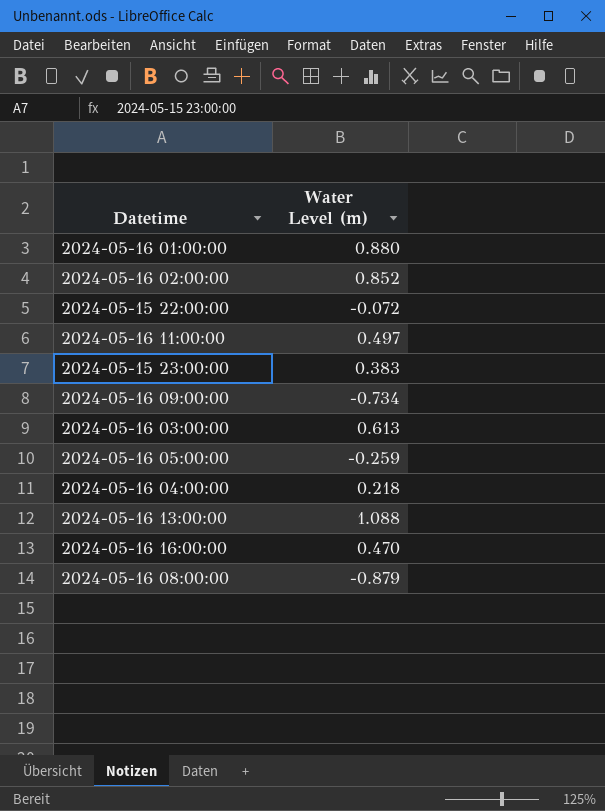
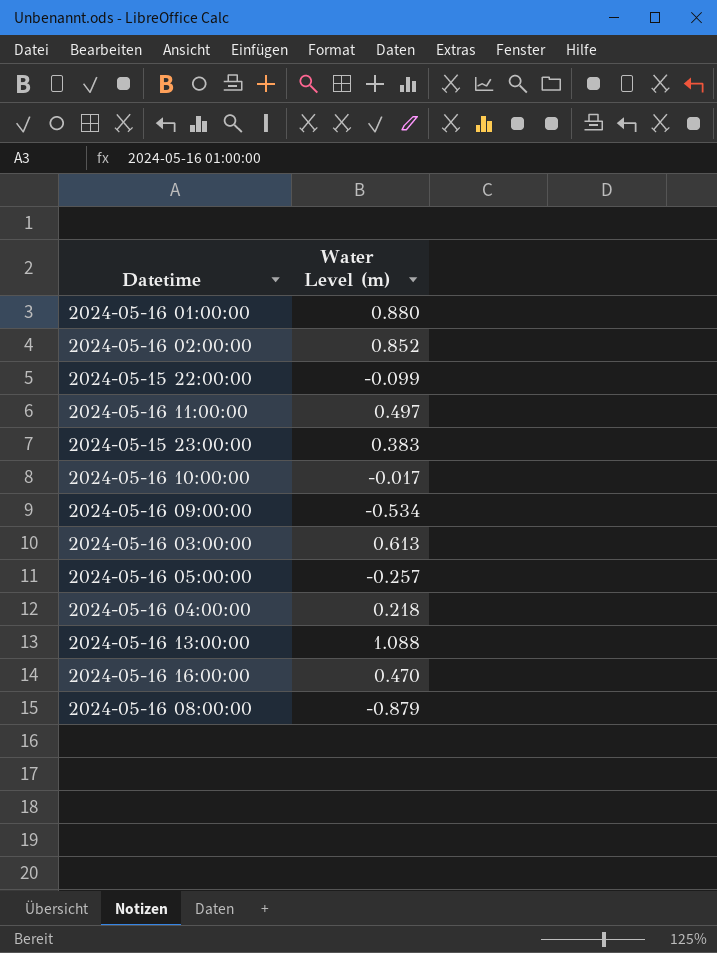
2024-05-15 22:00:00 | Water Level (m): -0.072 -> -0.099
row 2024-05-16 10:00:00: none -> -0.017
2024-05-16 09:00:00 | Water Level (m): -0.734 -> -0.534
2024-05-16 05:00:00 | Water Level (m): -0.259 -> -0.257

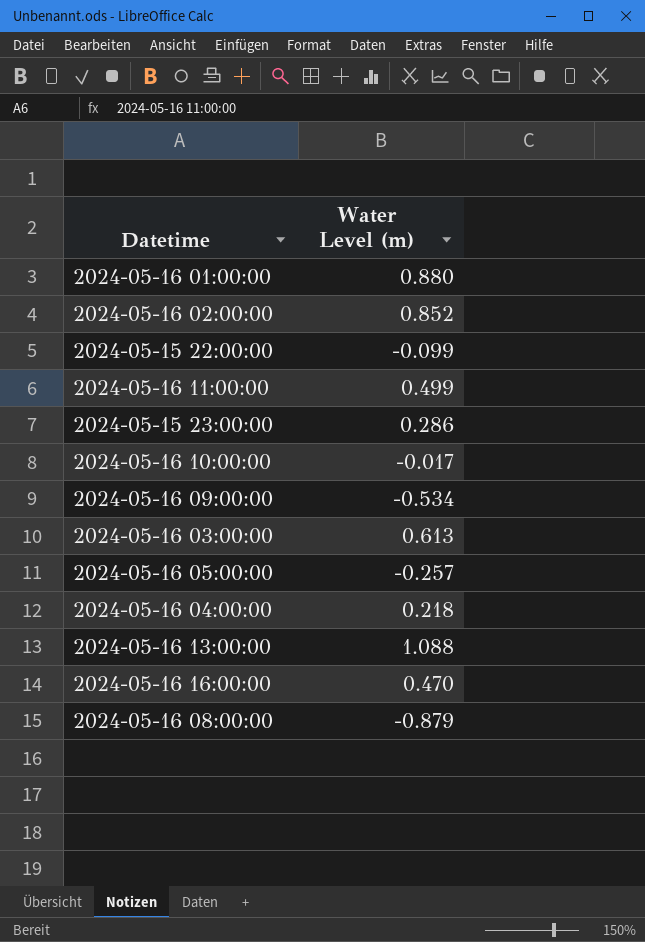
2024-05-16 11:00:00 | Water Level (m): 0.497 -> 0.499
2024-05-15 23:00:00 | Water Level (m): 0.383 -> 0.286

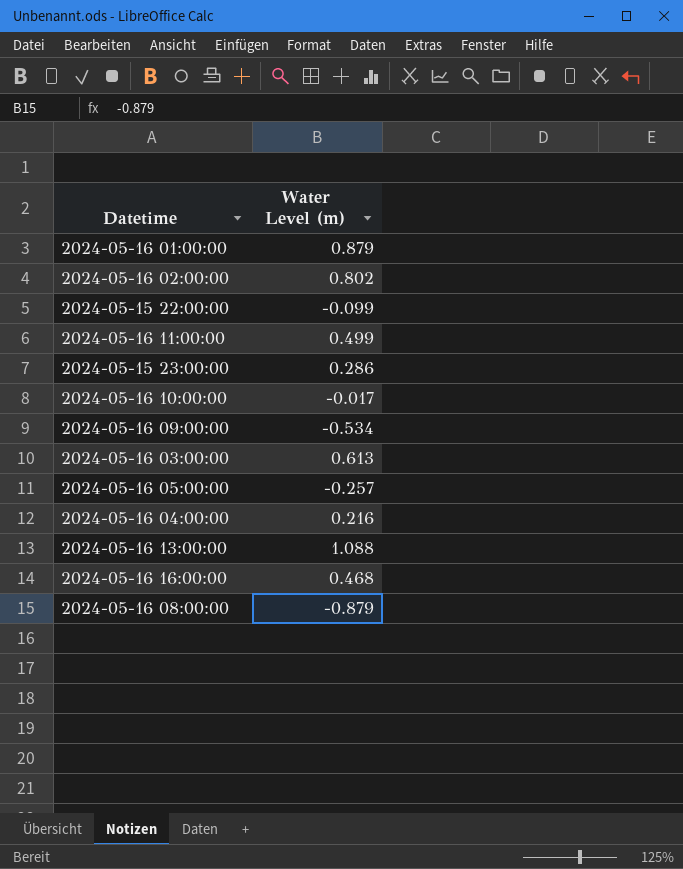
2024-05-16 01:00:00 | Water Level (m): 0.880 -> 0.879
2024-05-16 02:00:00 | Water Level (m): 0.852 -> 0.802
2024-05-16 04:00:00 | Water Level (m): 0.218 -> 0.216
2024-05-16 16:00:00 | Water Level (m): 0.470 -> 0.468

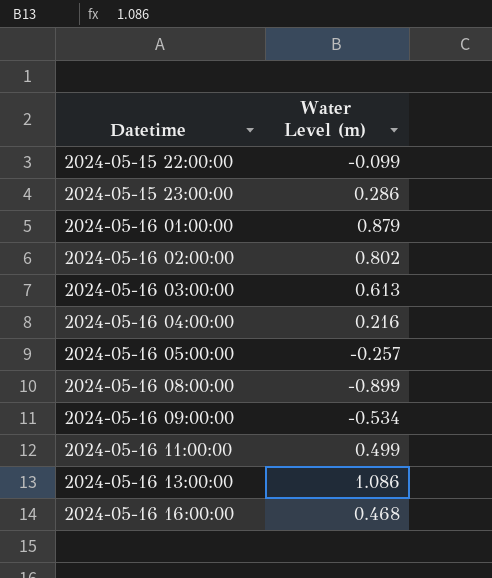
row order: none -> Datetime ascending
row 2024-05-16 10:00:00: -0.017 -> none
2024-05-16 08:00:00 | Water Level (m): -0.879 -> -0.899
2024-05-16 13:00:00 | Water Level (m): 1.088 -> 1.086

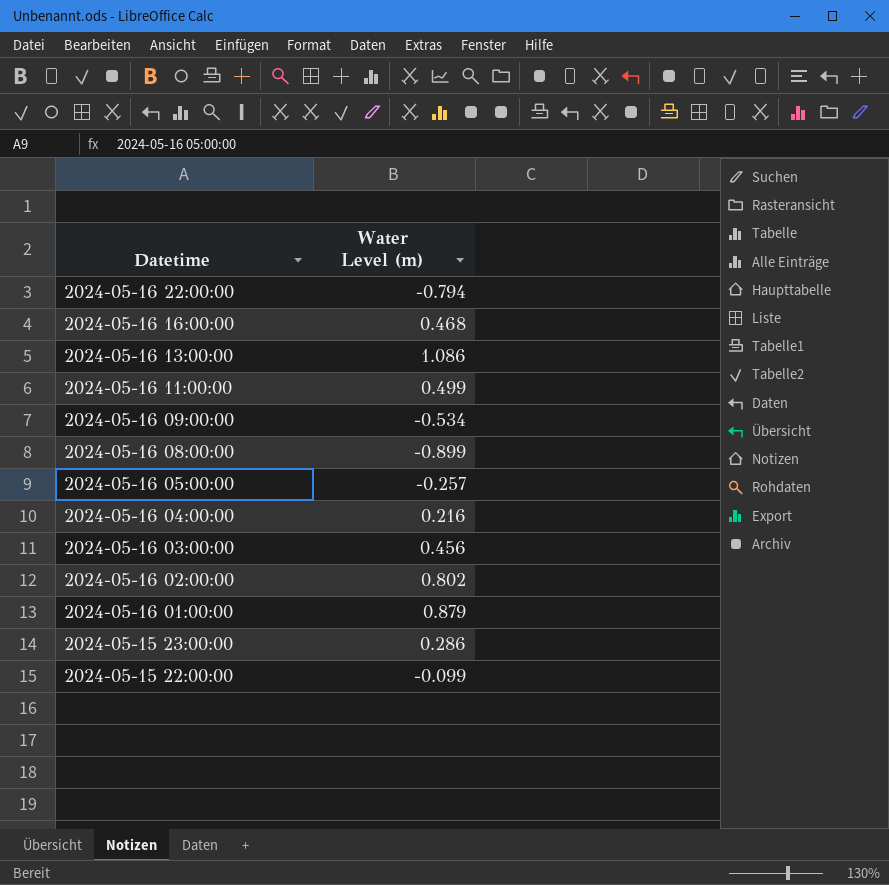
row order: Datetime ascending -> Datetime descending
row 2024-05-16 22:00:00: none -> -0.794
2024-05-16 03:00:00 | Water Level (m): 0.613 -> 0.456

